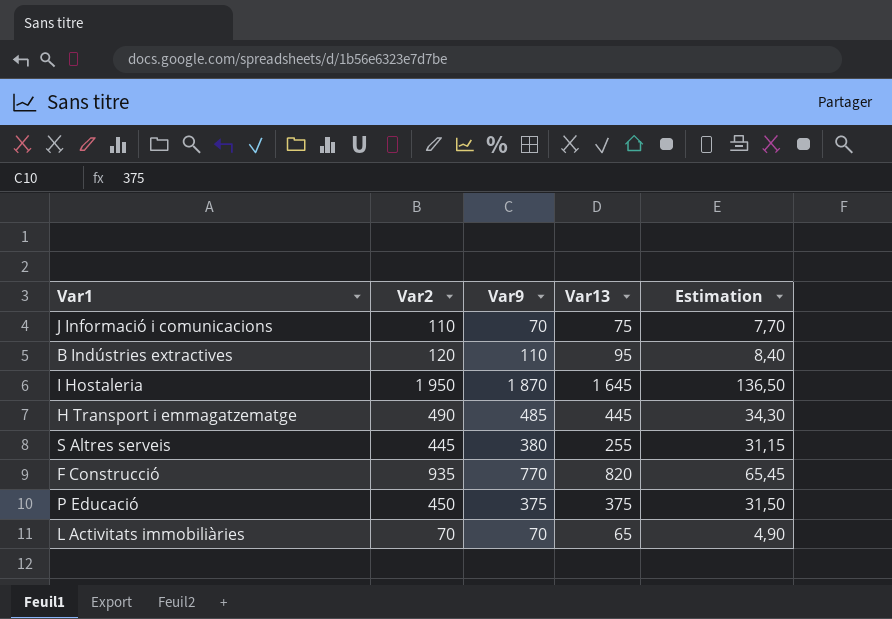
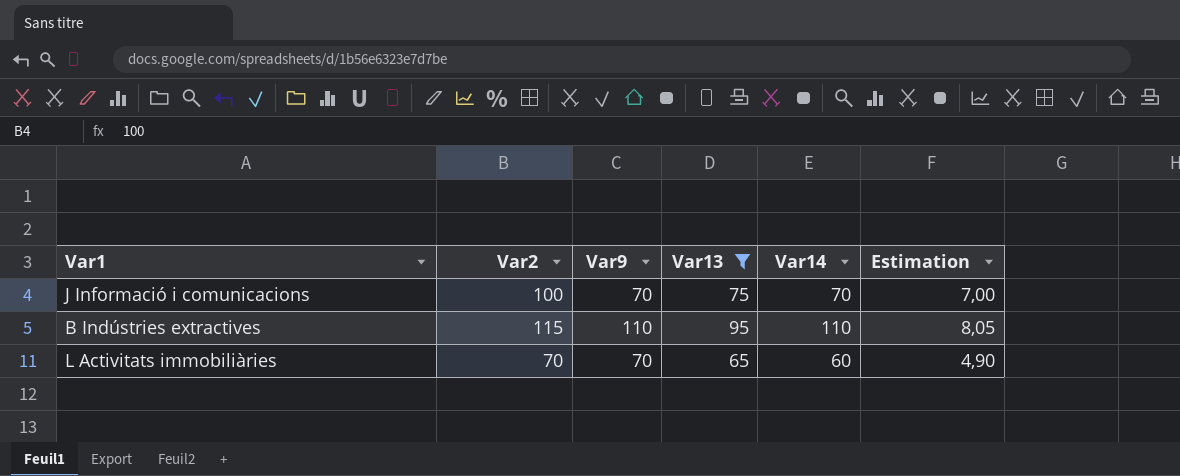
filter: none -> Var13 <= 95
column Var14 | position: none -> 5
J Informació i comunicacions | Var2: 110 -> 100
J Informació i comunicacions | Estimation: 7,70 -> 7,00
B Indústries extractives | Var2: 120 -> 115
B Indústries extractives | Estimation: 8,40 -> 8,05

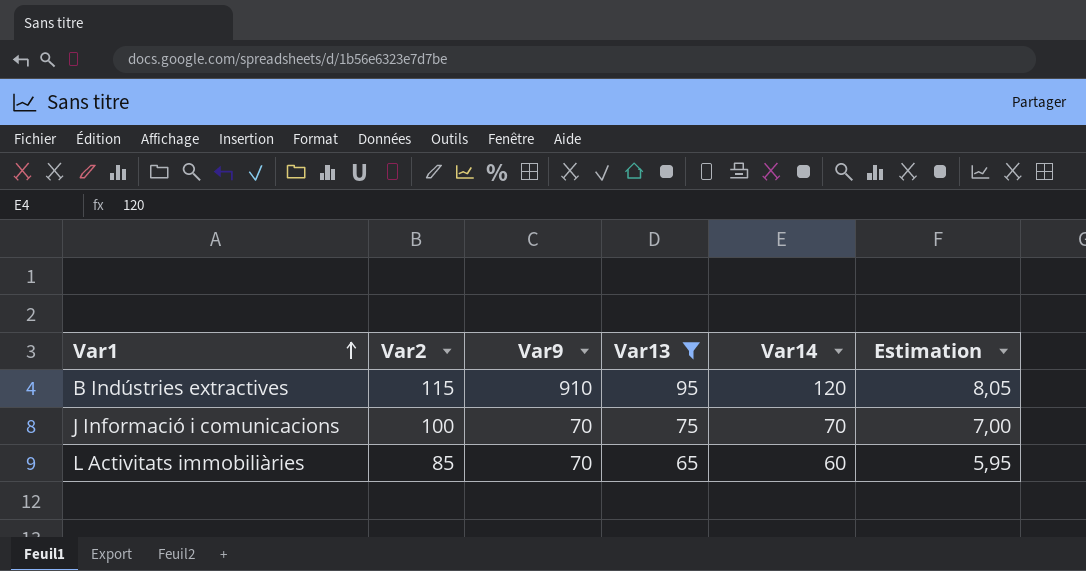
row order: none -> Var1 ascending
B Indústries extractives | Var9: 110 -> 910
B Indústries extractives | Var14: 110 -> 120
L Activitats immobiliàries | Var2: 70 -> 85
L Activitats immobiliàries | Estimation: 4,90 -> 5,95

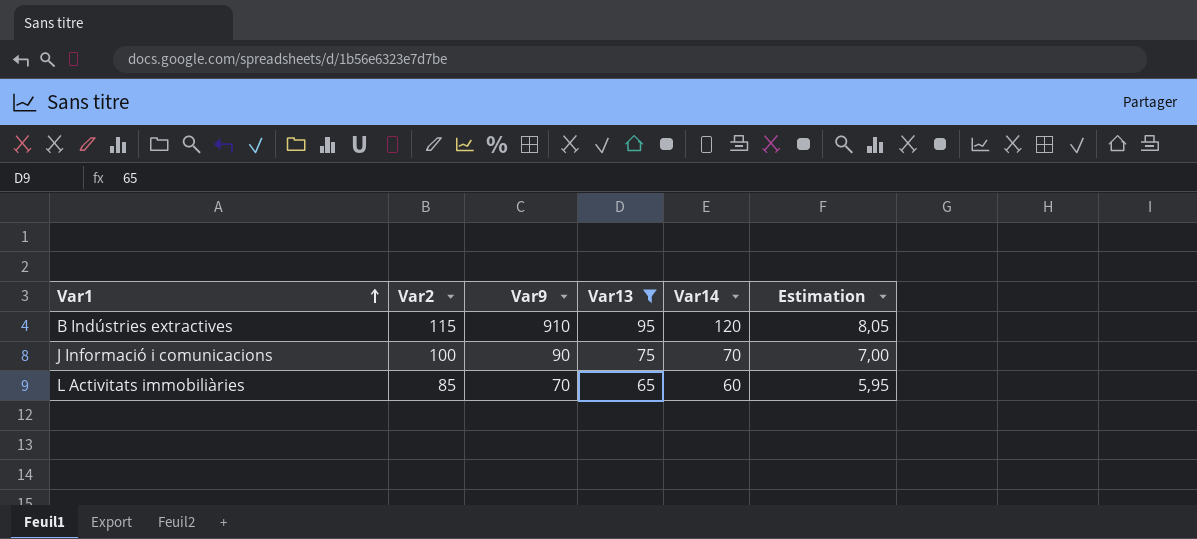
J Informació i comunicacions | Var9: 70 -> 90

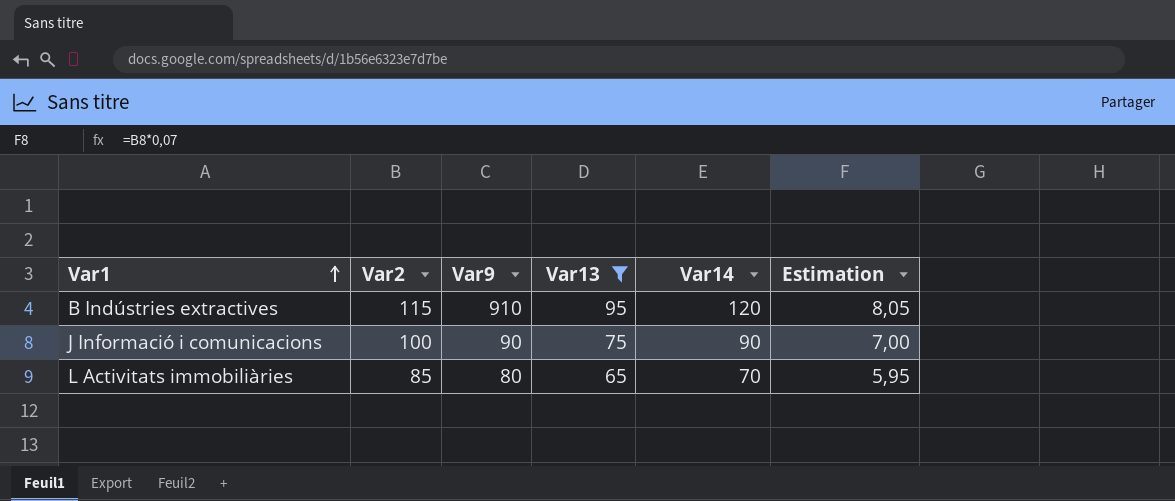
J Informació i comunicacions | Var14: 70 -> 90
L Activitats immobiliàries | Var9: 70 -> 80
L Activitats immobiliàries | Var14: 60 -> 70

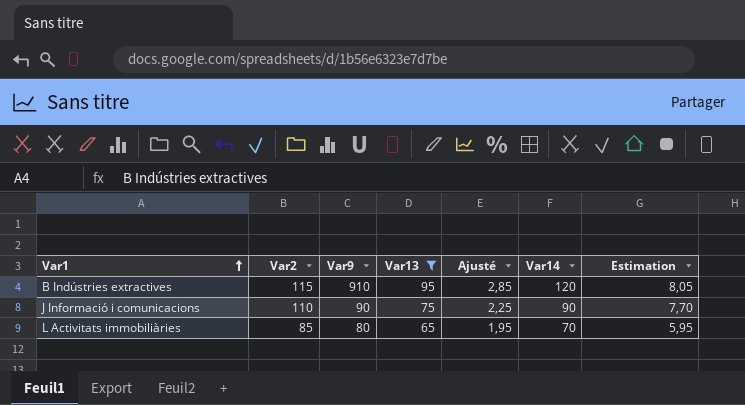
column Ajusté | formula: none -> [Var13] * 0,03
J Informació i comunicacions | Var2: 100 -> 110
J Informació i comunicacions | Estimation: 7,00 -> 7,70

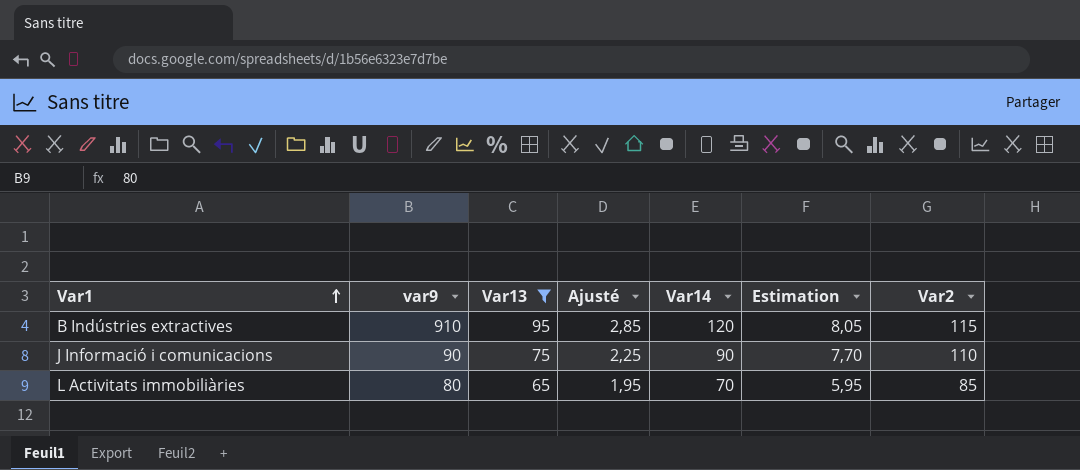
column name: Var9 -> var9
column Var2 | position: 2 -> 7

